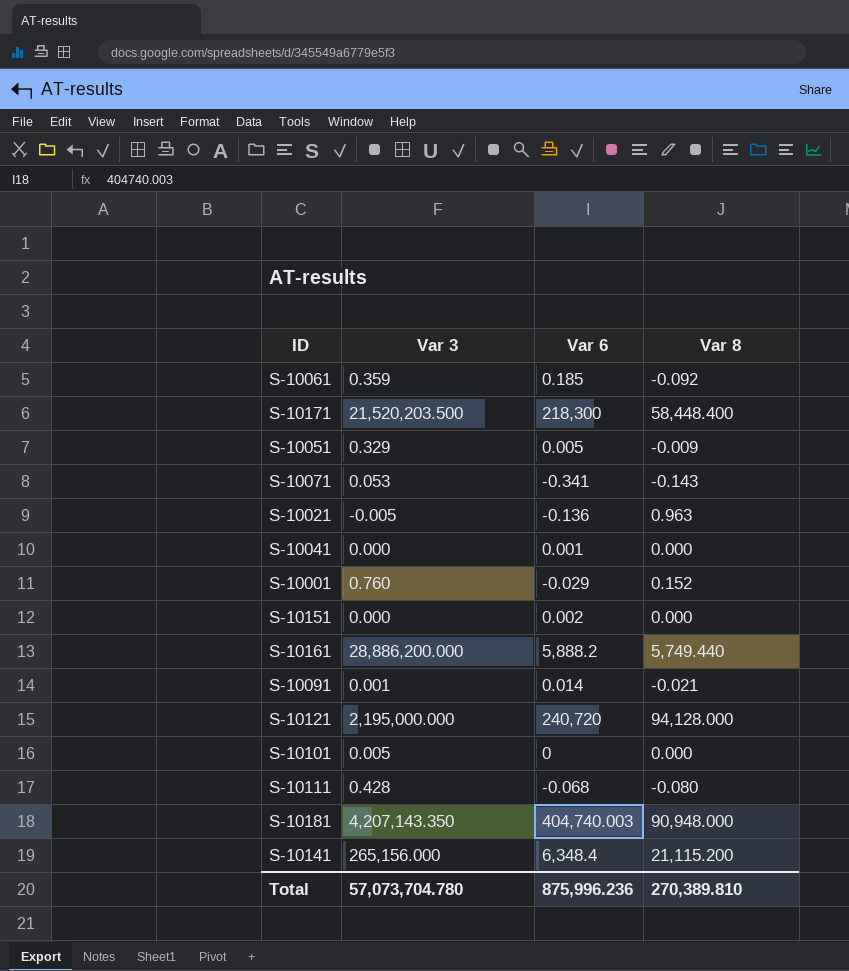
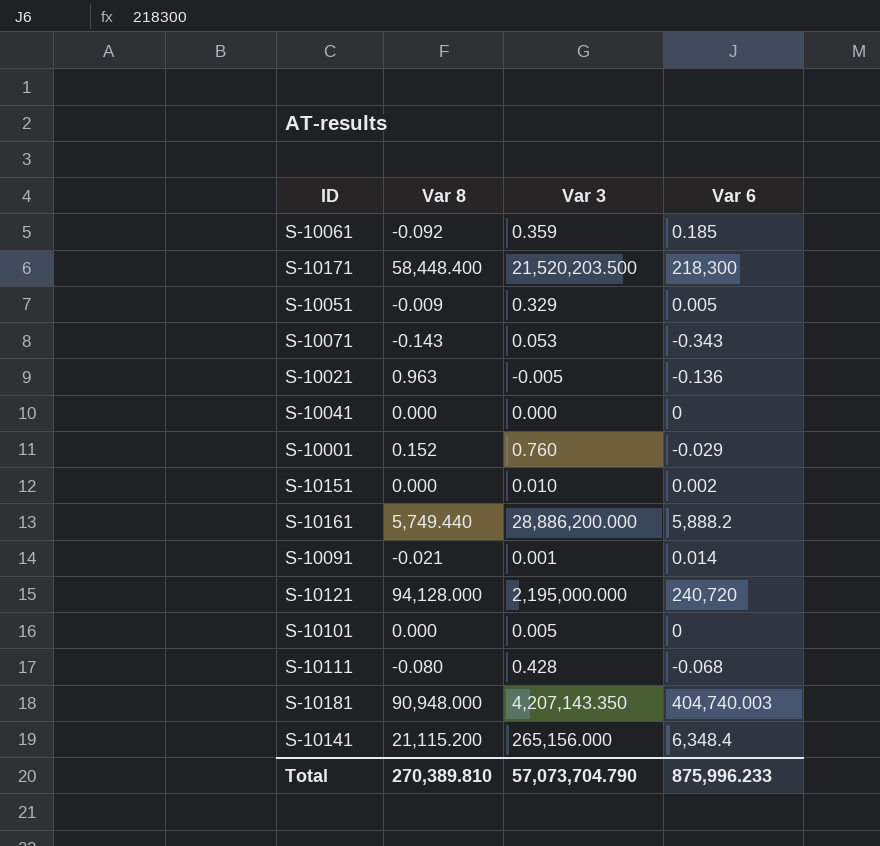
column Var 8 | position: 4 -> 2
S-10071 | Var 6: -0.341 -> -0.343
S-10041 | Var 6: 0.001 -> 0
S-10151 | Var 3: 0.000 -> 0.010
Total | Var 3: 57,073,704.780 -> 57,073,704.790
Total | Var 6: 875,996.236 -> 875,996.233

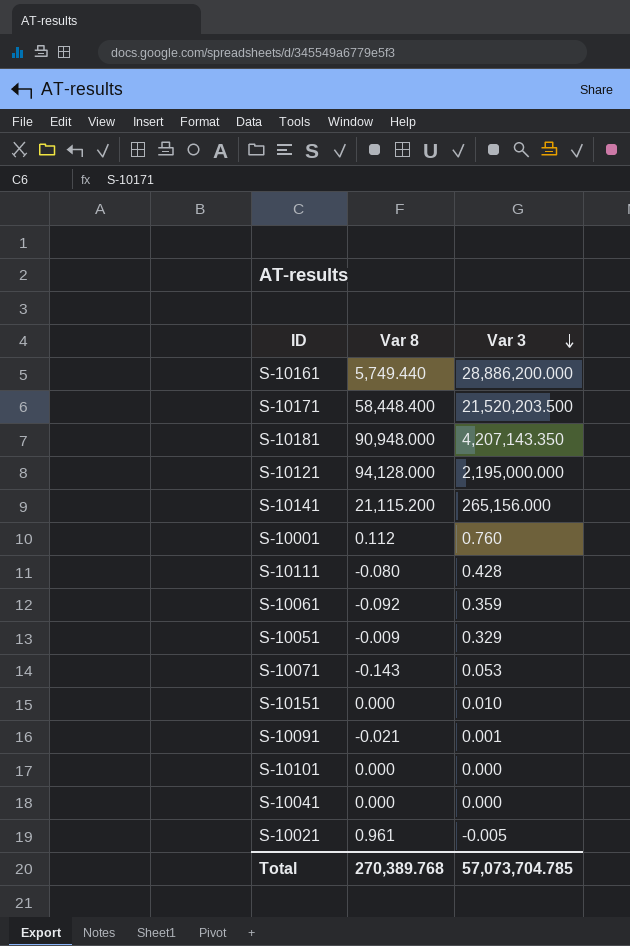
row order: none -> Var 3 descending
column Var 6 | position: 4 -> none
S-10001 | Var 8: 0.152 -> 0.112
S-10101 | Var 3: 0.005 -> 0.000
S-10021 | Var 8: 0.963 -> 0.961
Total | Var 8: 270,389.810 -> 270,389.768
Total | Var 3: 57,073,704.790 -> 57,073,704.785

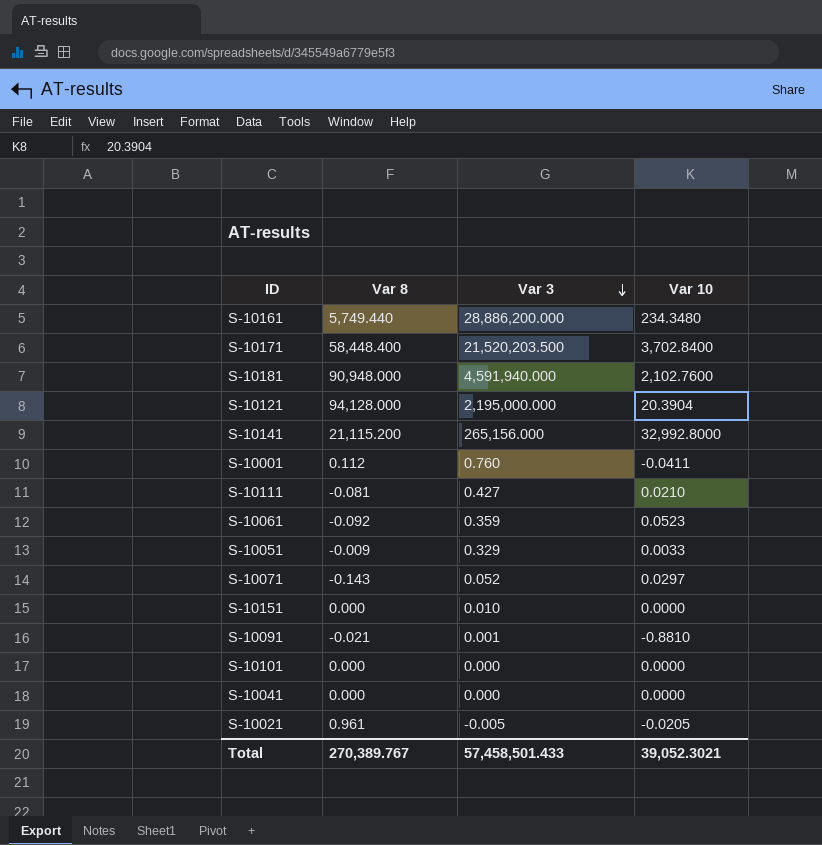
column Var 10 | position: none -> 4
S-10181 | Var 3: 4,207,143.350 -> 4,591,940.000
S-10111 | Var 8: -0.080 -> -0.081
S-10111 | Var 3: 0.428 -> 0.427
S-10071 | Var 3: 0.053 -> 0.052
Total | Var 8: 270,389.768 -> 270,389.767
Total | Var 3: 57,073,704.785 -> 57,458,501.433

